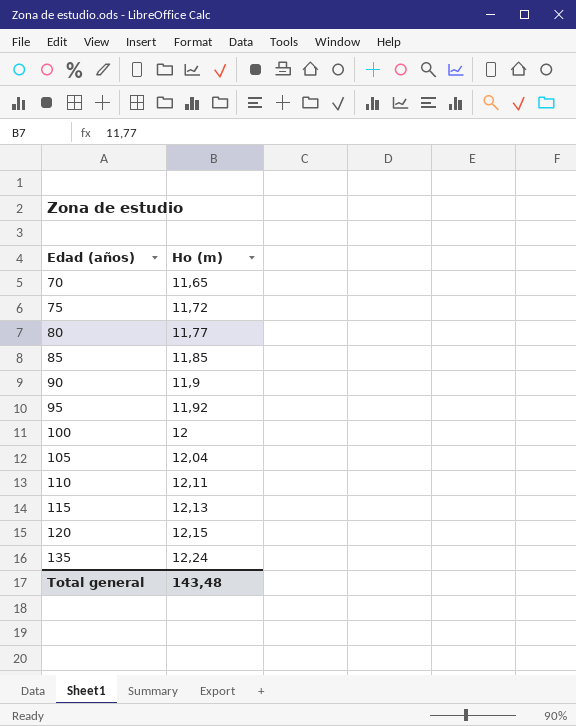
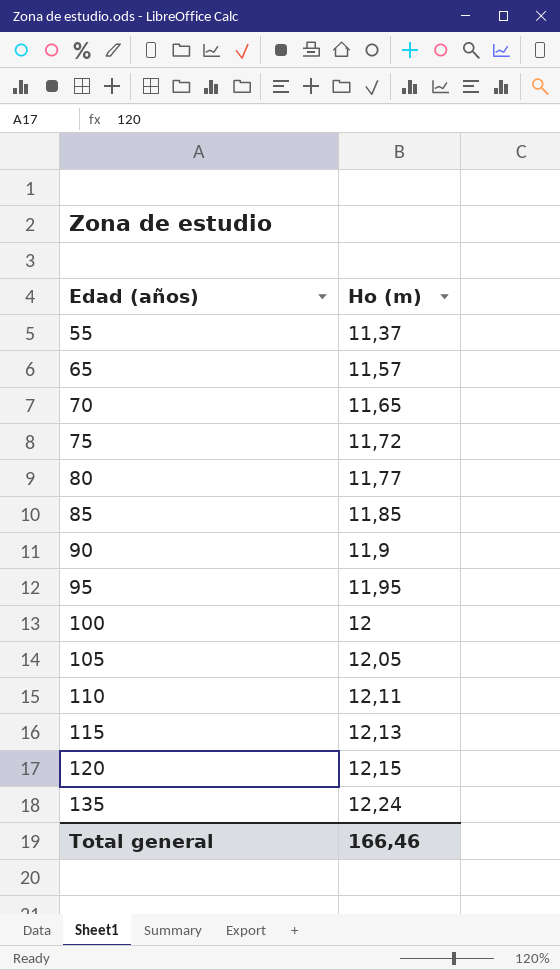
row 55: none -> 11,37
row 65: none -> 11,57
95 | Ho (m): 11,92 -> 11,95
105 | Ho (m): 12,04 -> 12,05
Total general | Ho (m): 143,48 -> 166,46

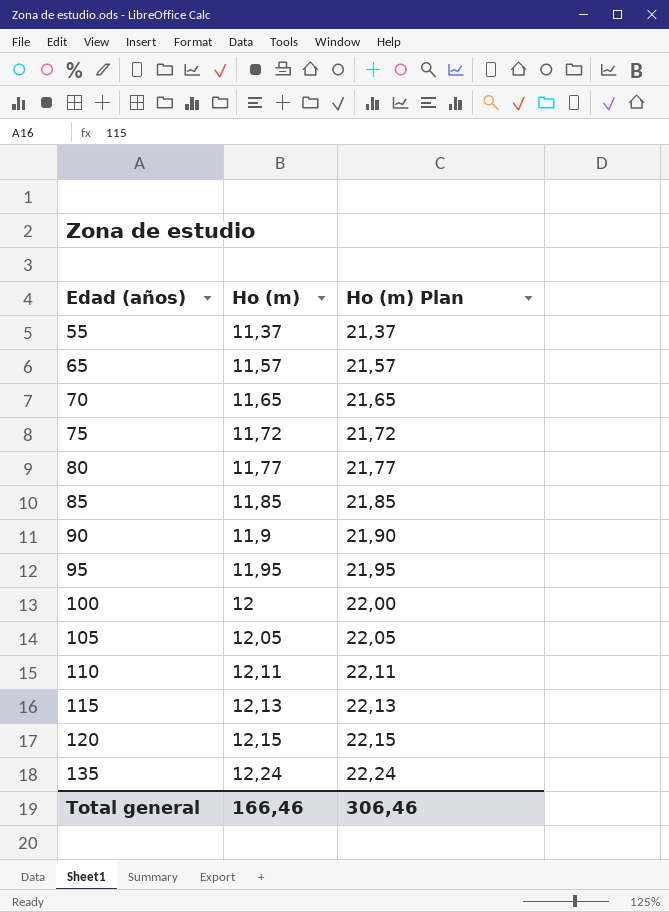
column Ho (m) Plan | formula: none -> [Ho (m)] + 10

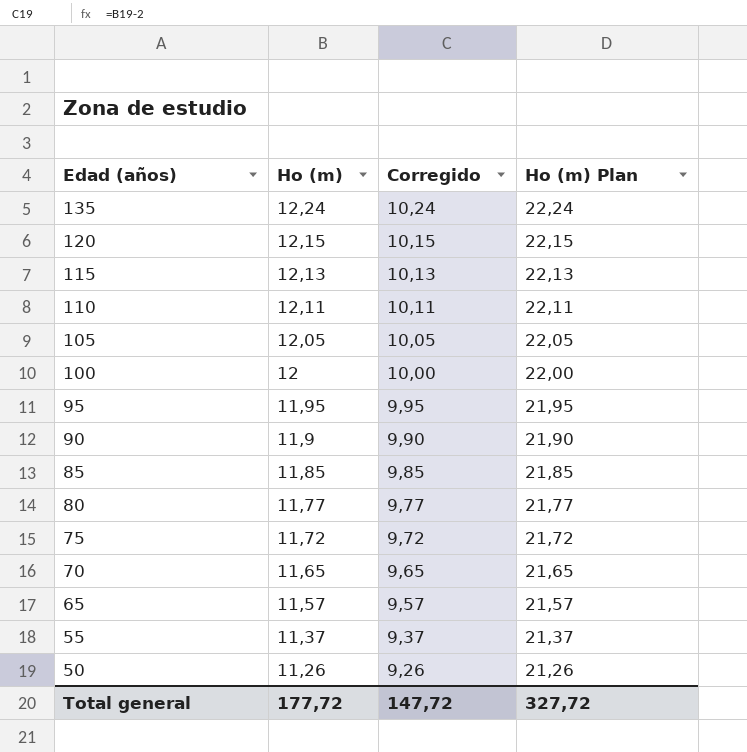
row order: Edad (años) ascending -> Edad (años) descending
column Corregido | formula: none -> [Ho (m)] - 2
row 50: none -> 11,26 | 9,26 | 21,26
Total general | Ho (m): 166,46 -> 177,72
Total general | Ho (m) Plan: 306,46 -> 327,72

